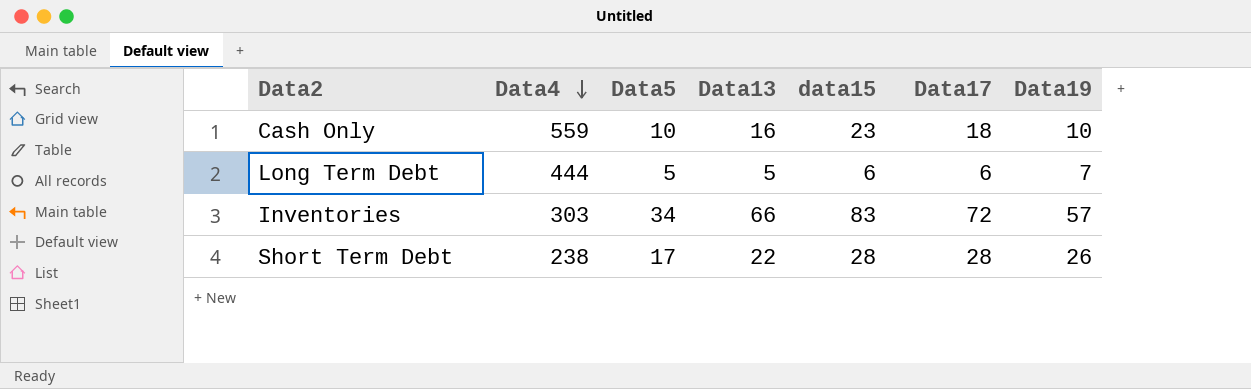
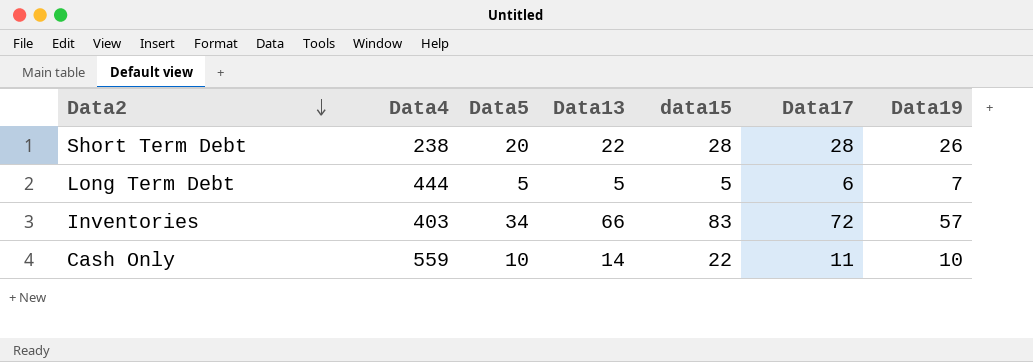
row order: Data4 descending -> Data2 descending
Short Term Debt | Data5: 17 -> 20
Long Term Debt | data15: 6 -> 5
Inventories | Data4: 303 -> 403
Cash Only | Data13: 16 -> 14
Cash Only | data15: 23 -> 22
Cash Only | Data17: 18 -> 11

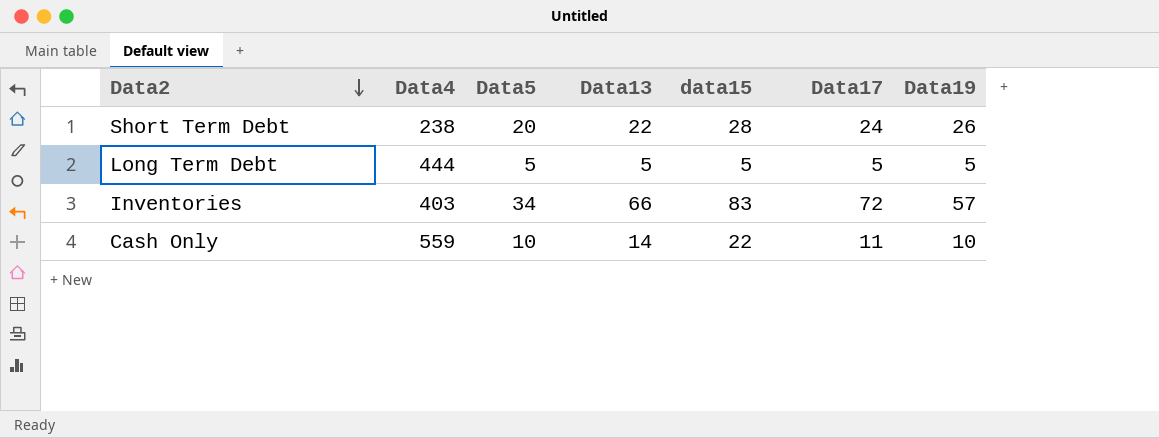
Short Term Debt | Data17: 28 -> 24
Long Term Debt | Data17: 6 -> 5
Long Term Debt | Data19: 7 -> 5

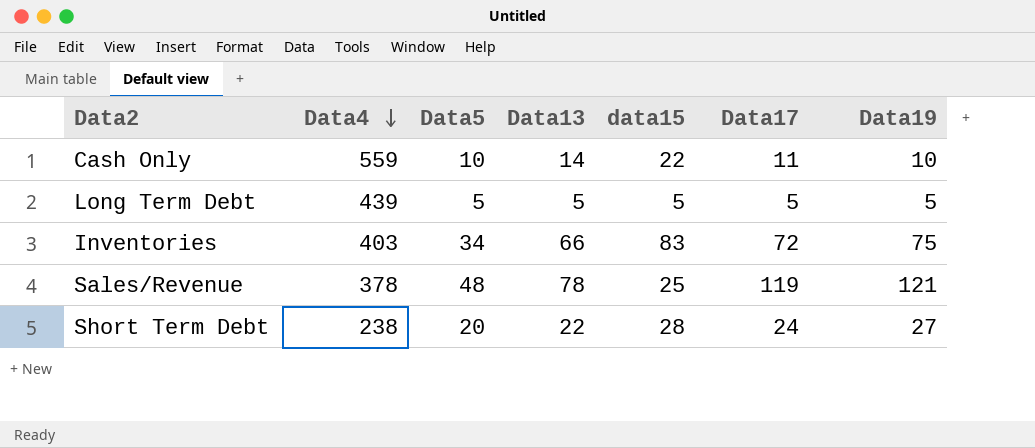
row order: Data2 descending -> Data4 descending
Long Term Debt | Data4: 444 -> 439
Inventories | Data19: 57 -> 75
row Sales/Revenue: none -> 378 | 48 | 78 | 25 | 119 | 121
Short Term Debt | Data19: 26 -> 27

